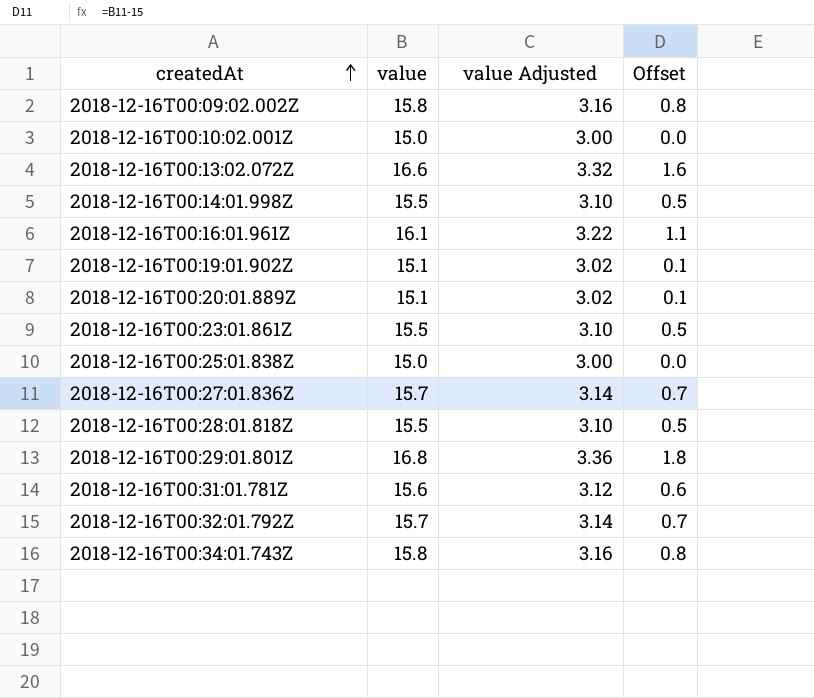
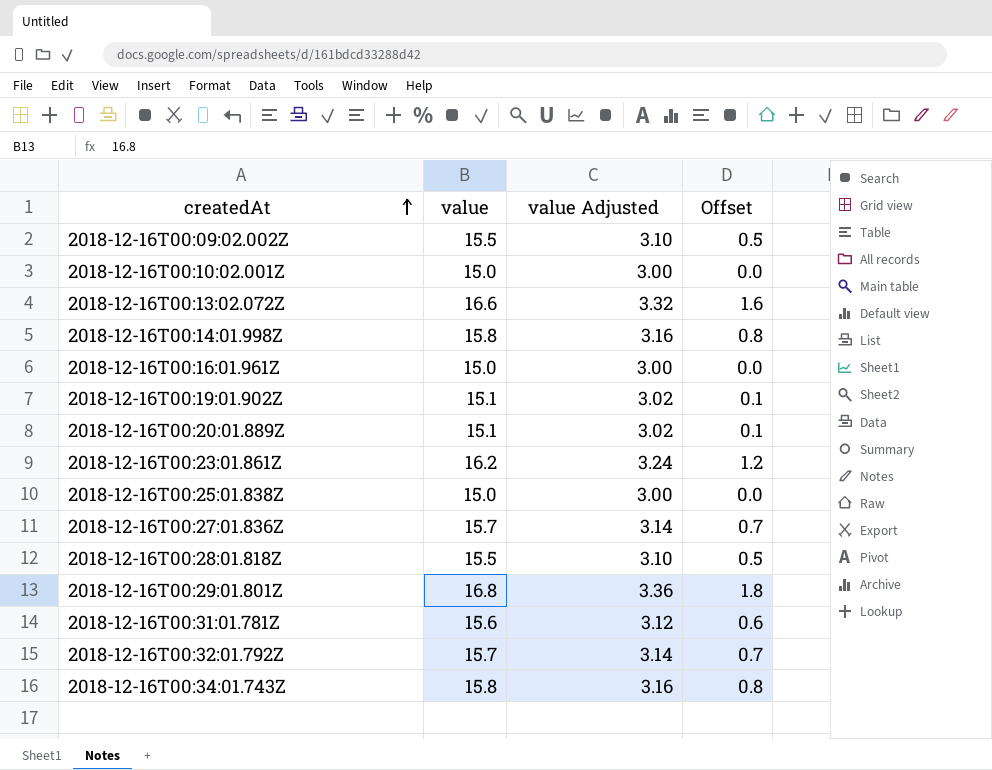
2018-12-16T00:09:02.002Z | value: 15.8 -> 15.5
2018-12-16T00:09:02.002Z | value Adjusted: 3.16 -> 3.10
2018-12-16T00:09:02.002Z | Offset: 0.8 -> 0.5
2018-12-16T00:14:01.998Z | value: 15.5 -> 15.8
2018-12-16T00:14:01.998Z | value Adjusted: 3.10 -> 3.16
2018-12-16T00:14:01.998Z | Offset: 0.5 -> 0.8
2018-12-16T00:16:01.961Z | value: 16.1 -> 15.0
2018-12-16T00:16:01.961Z | value Adjusted: 3.22 -> 3.00
2018-12-16T00:16:01.961Z | Offset: 1.1 -> 0.0
2018-12-16T00:23:01.861Z | value: 15.5 -> 16.2
2018-12-16T00:23:01.861Z | value Adjusted: 3.10 -> 3.24
2018-12-16T00:23:01.861Z | Offset: 0.5 -> 1.2

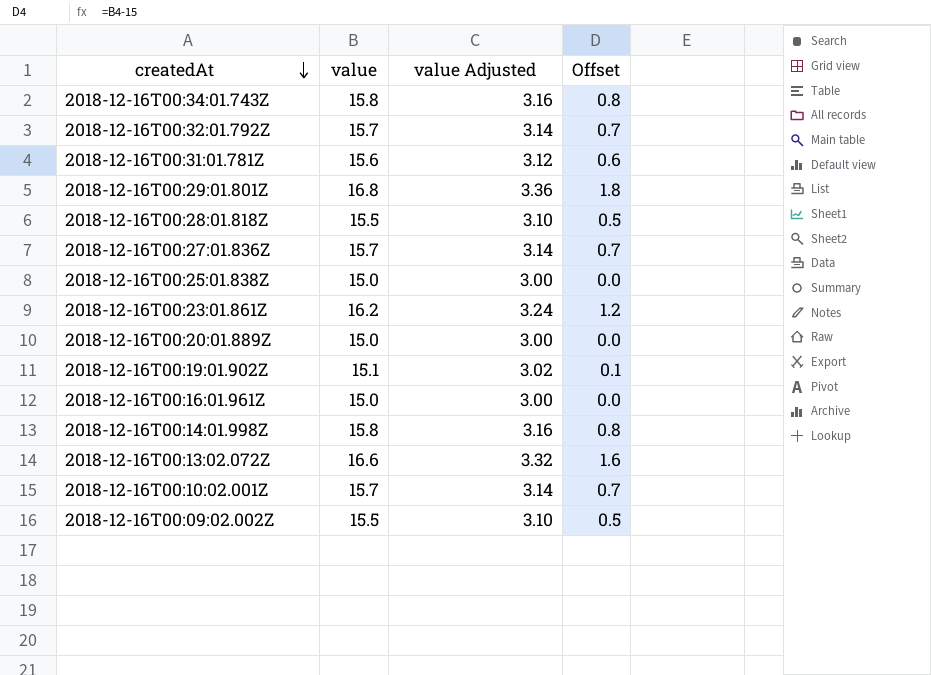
row order: createdAt ascending -> createdAt descending
2018-12-16T00:20:01.889Z | value: 15.1 -> 15.0
2018-12-16T00:20:01.889Z | value Adjusted: 3.02 -> 3.00
2018-12-16T00:20:01.889Z | Offset: 0.1 -> 0.0
2018-12-16T00:10:02.001Z | value: 15.0 -> 15.7
2018-12-16T00:10:02.001Z | value Adjusted: 3.00 -> 3.14
2018-12-16T00:10:02.001Z | Offset: 0.0 -> 0.7

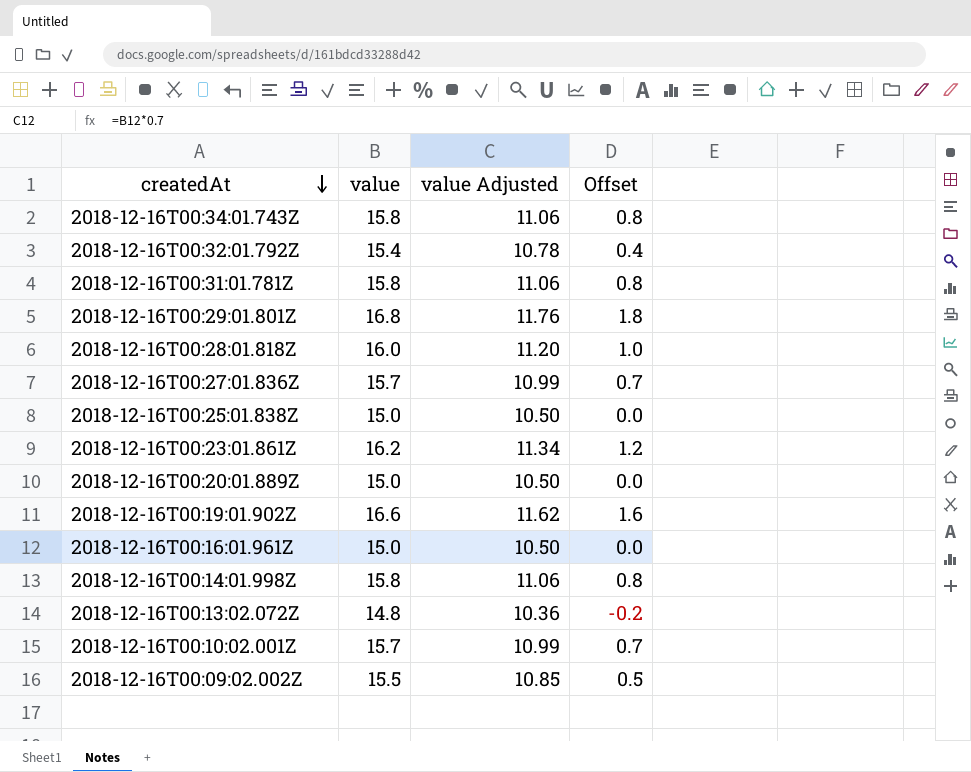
column value Adjusted | formula: [value] * 0.2 -> [value] * 0.7
2018-12-16T00:32:01.792Z | value: 15.7 -> 15.4
2018-12-16T00:32:01.792Z | Offset: 0.7 -> 0.4
2018-12-16T00:31:01.781Z | value: 15.6 -> 15.8
2018-12-16T00:31:01.781Z | Offset: 0.6 -> 0.8
2018-12-16T00:28:01.818Z | value: 15.5 -> 16.0
2018-12-16T00:28:01.818Z | Offset: 0.5 -> 1.0
2018-12-16T00:19:01.902Z | value: 15.1 -> 16.6
2018-12-16T00:19:01.902Z | Offset: 0.1 -> 1.6
2018-12-16T00:13:02.072Z | value: 16.6 -> 14.8
2018-12-16T00:13:02.072Z | Offset: 1.6 -> -0.2

